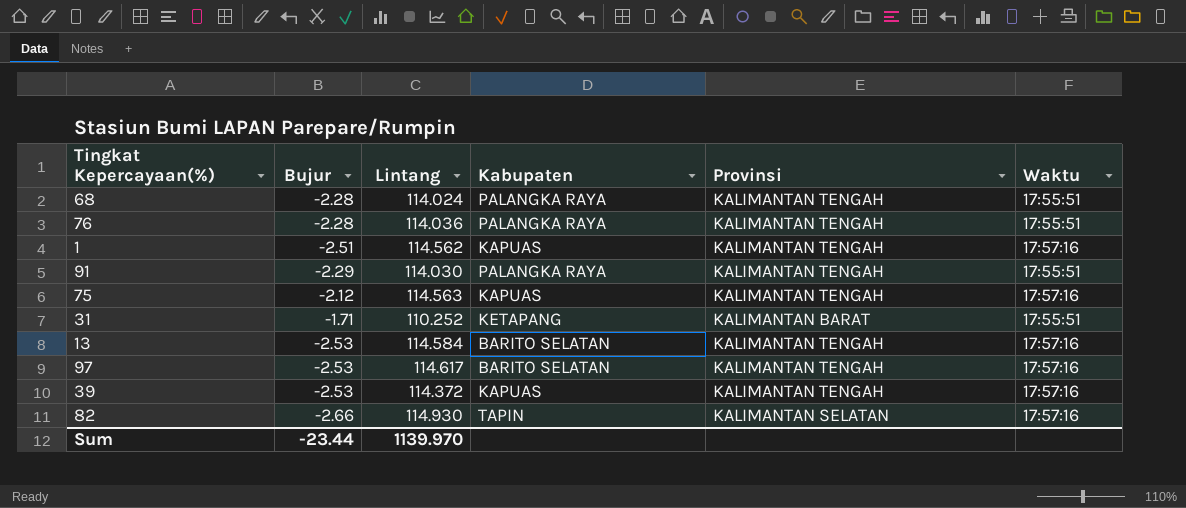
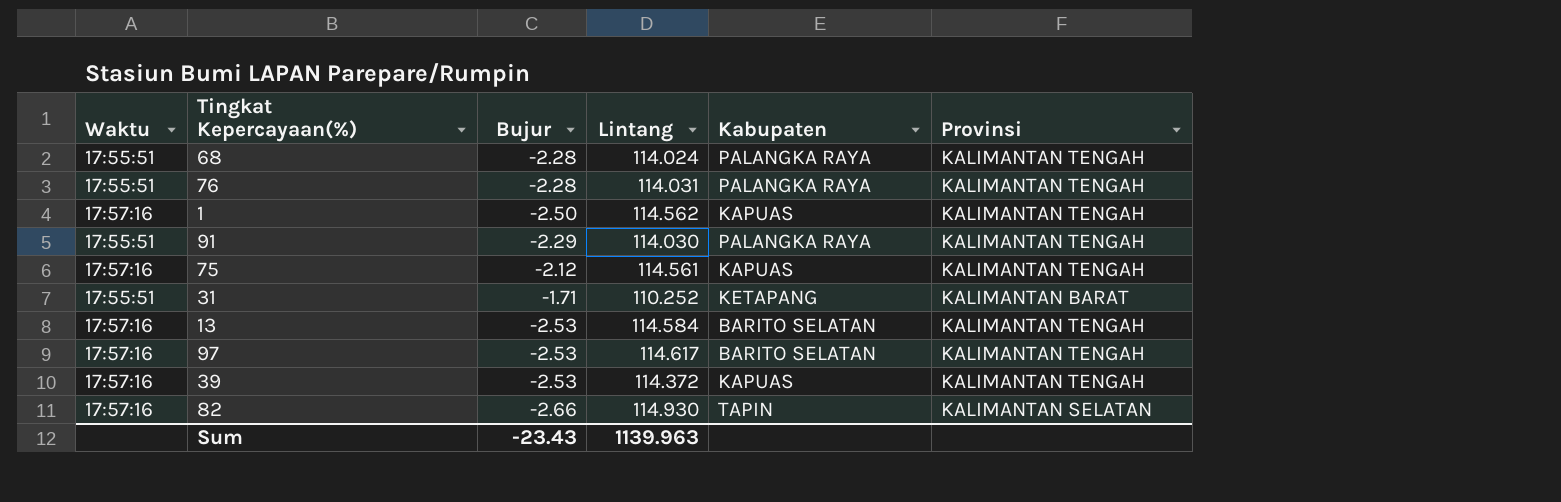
column Waktu | position: 6 -> 1
76 | Lintang: 114.036 -> 114.031
1 | Bujur: -2.51 -> -2.50
75 | Lintang: 114.563 -> 114.561
Sum | Bujur: -23.44 -> -23.43
Sum | Lintang: 1139.970 -> 1139.963

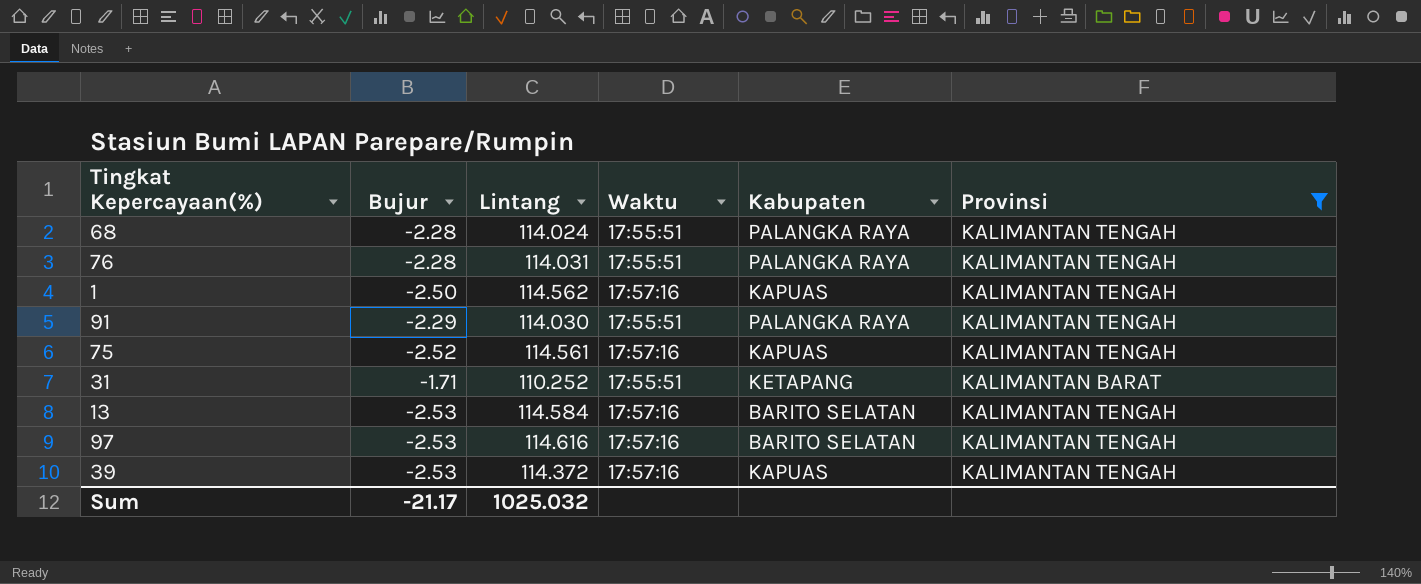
filter: none -> Provinsi != KALIMANTAN SELATAN
column Waktu | position: 1 -> 4
75 | Bujur: -2.12 -> -2.52
97 | Lintang: 114.617 -> 114.616
Sum | Bujur: -23.43 -> -21.17
Sum | Lintang: 1139.963 -> 1025.032

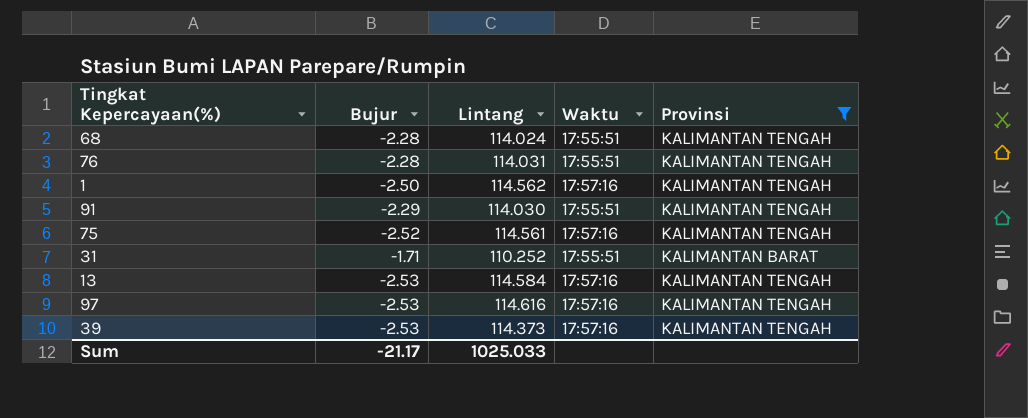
column Kabupaten | position: 5 -> none
39 | Lintang: 114.372 -> 114.373
Sum | Lintang: 1025.032 -> 1025.033

